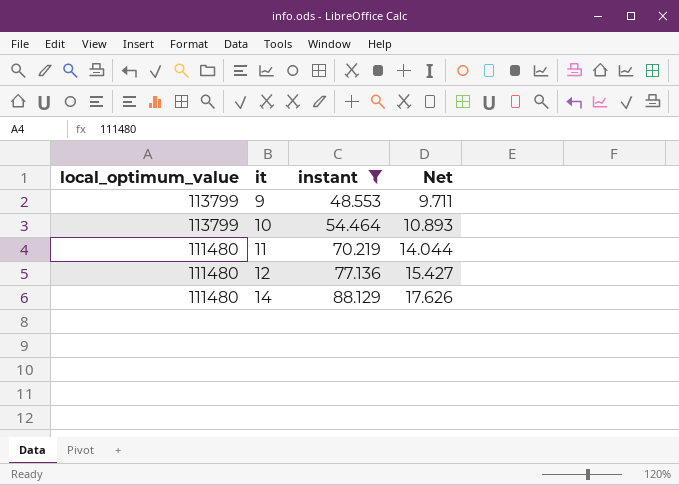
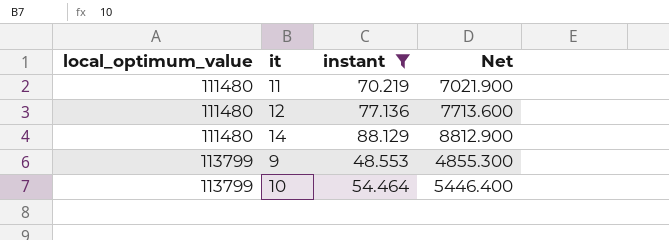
row order: local_optimum_value descending -> local_optimum_value ascending
column Net | formula: [instant] * 0.2 -> [instant] * 100

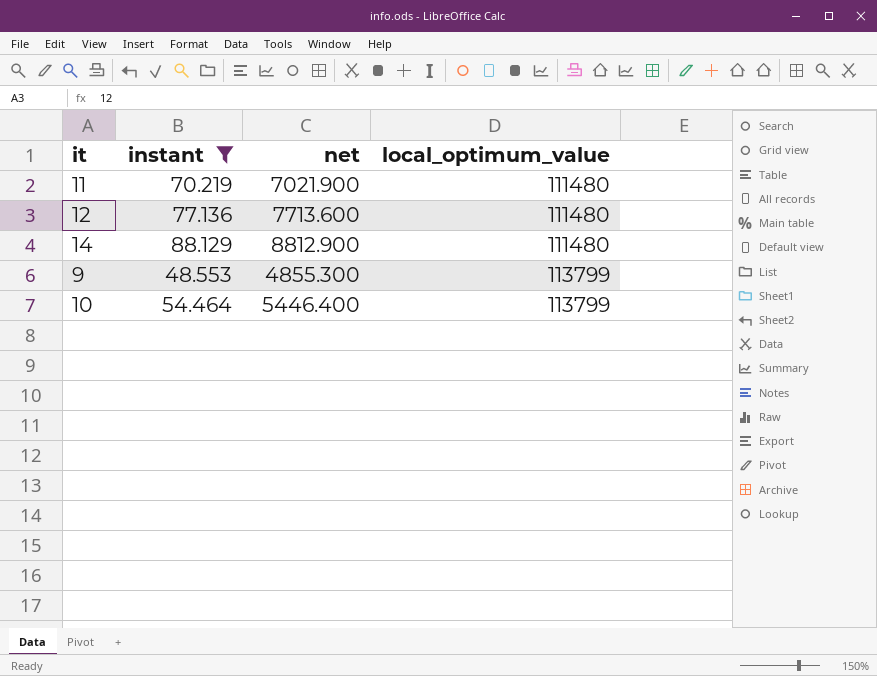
column name: Net -> net
column local_optimum_value | position: 1 -> 4

